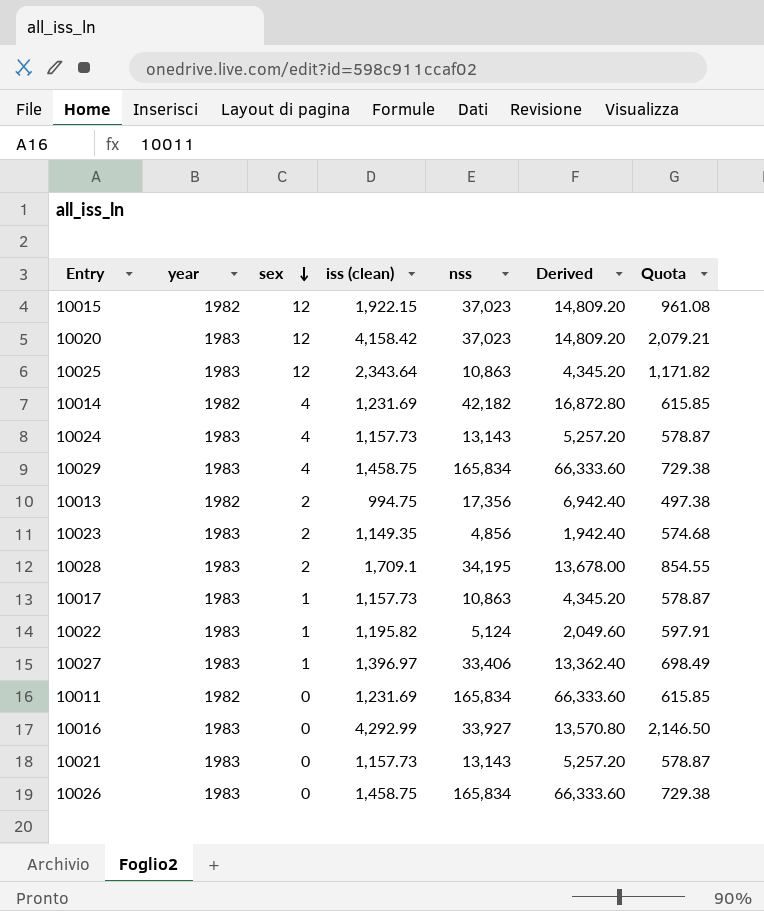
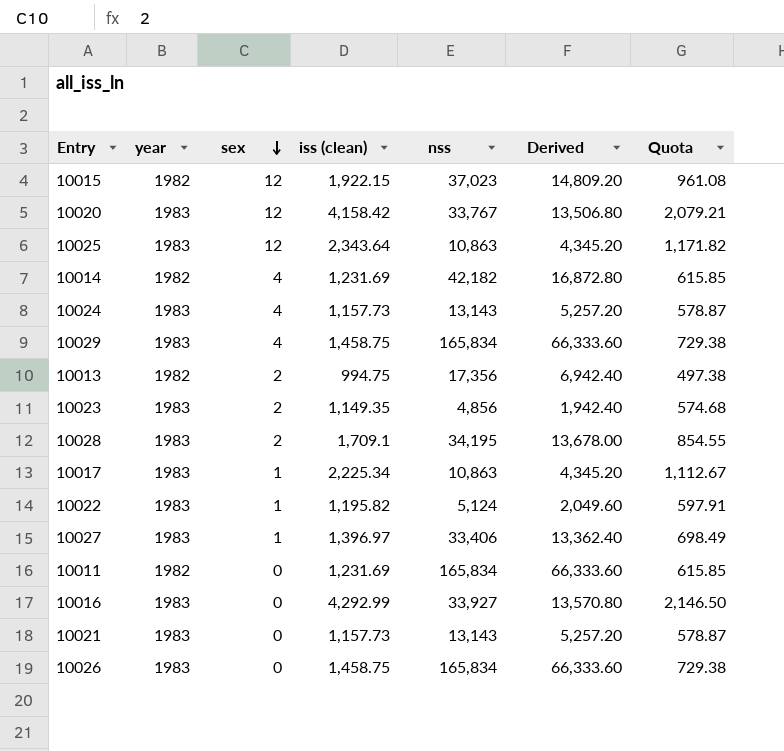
10020 | nss: 37,023 -> 33,767
10020 | Derived: 14,809.20 -> 13,506.80
10017 | iss (clean): 1,157.73 -> 2,225.34
10017 | Quota: 578.87 -> 1,112.67

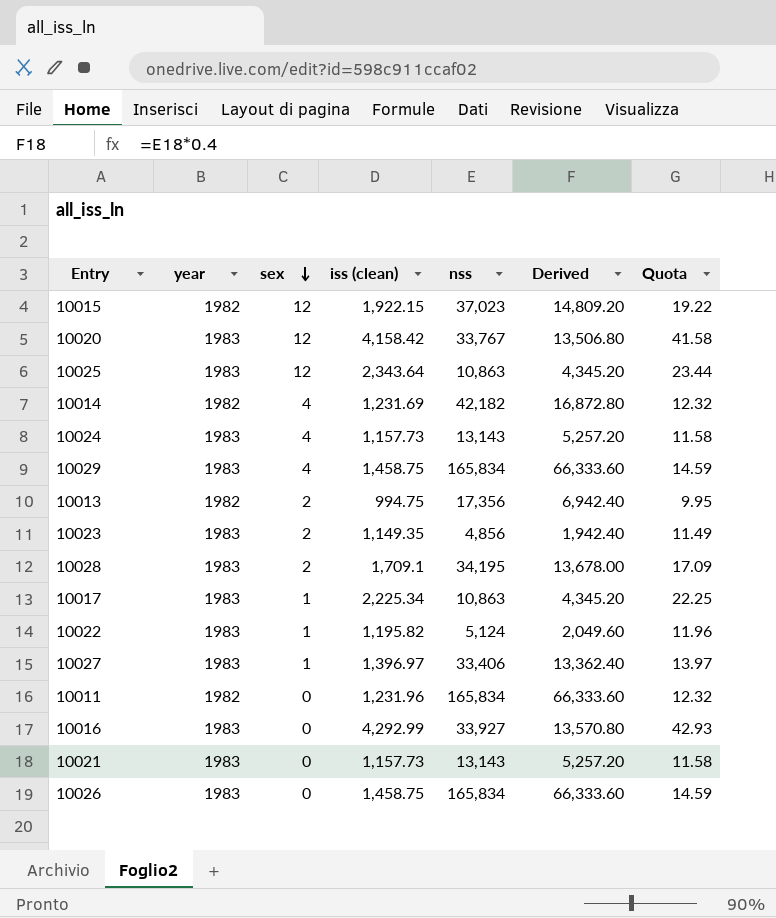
column Quota | formula: [iss (clean)] * 0.5 -> [iss (clean)] * 0.01
10011 | iss (clean): 1,231.69 -> 1,231.96

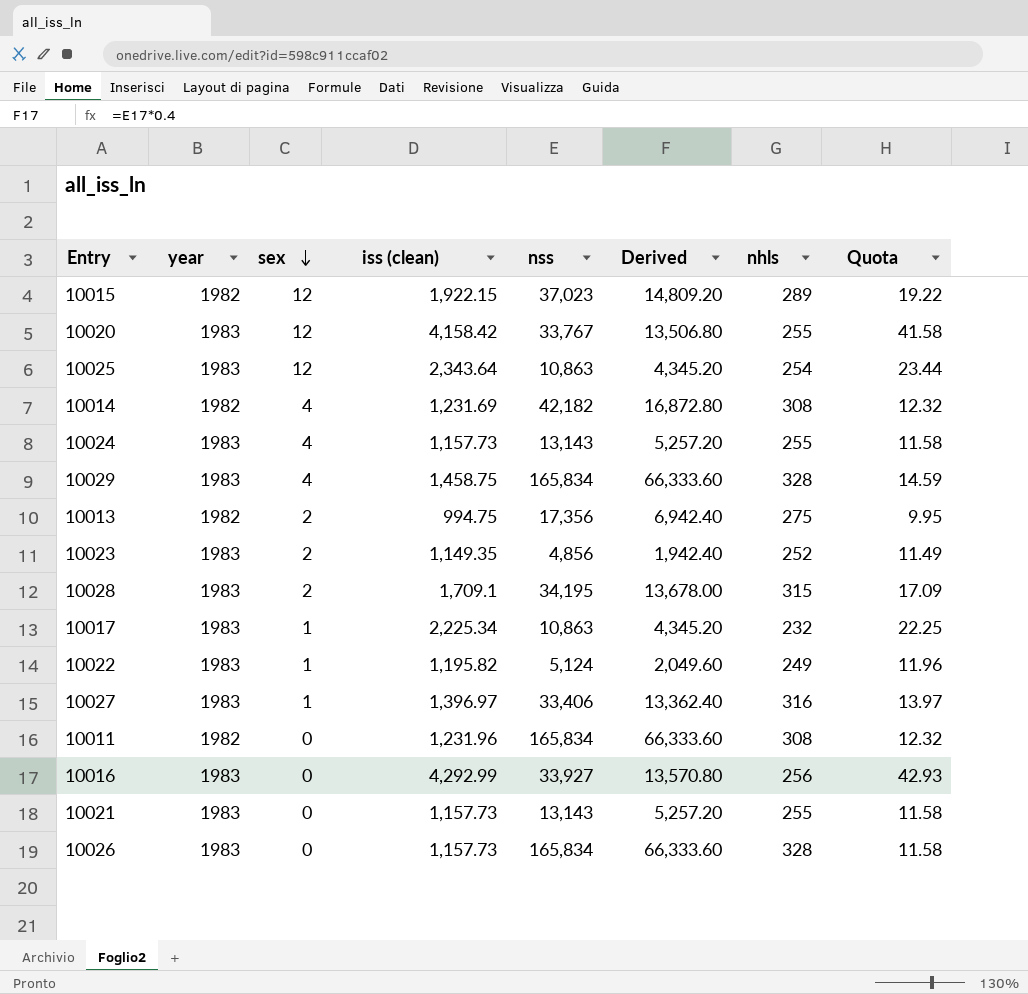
column nhls | position: none -> 7
10026 | iss (clean): 1,458.75 -> 1,157.73
10026 | Quota: 14.59 -> 11.58

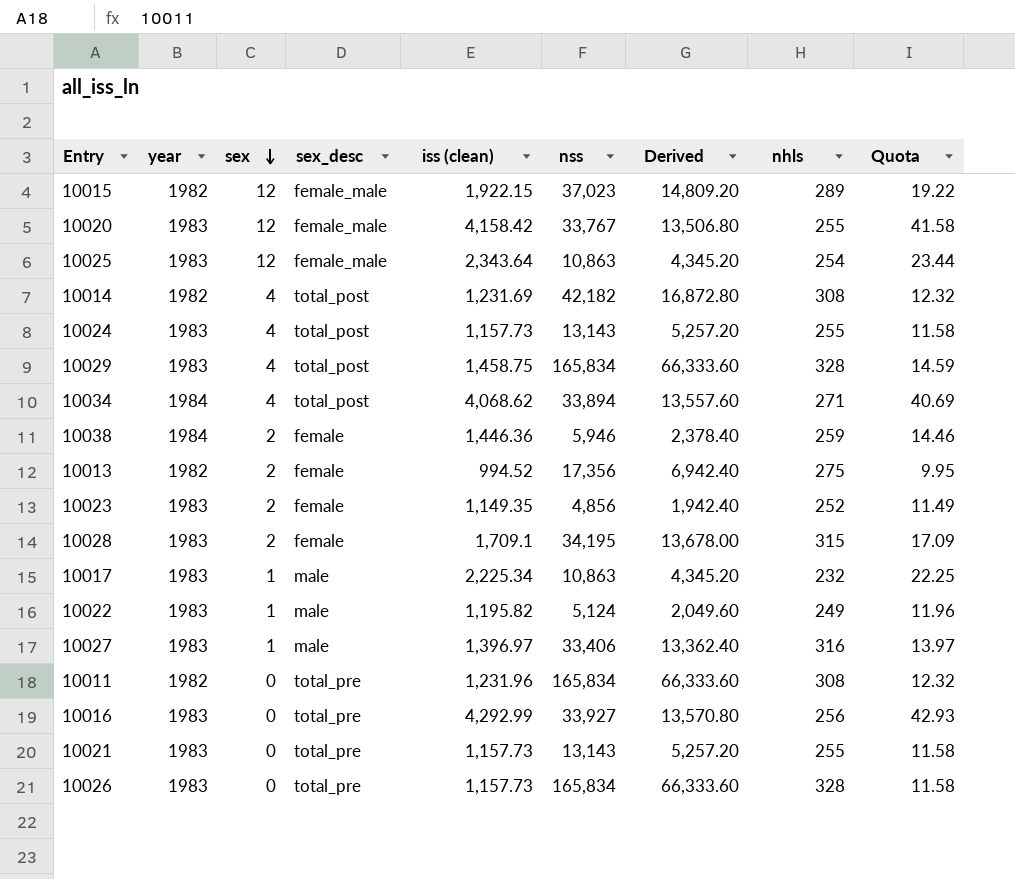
column sex_desc | position: none -> 4
row 10034: none -> 1984 | 4 | total_post | 4,068.62 | 33,894 | 13,557.60 | 271 | 40.69
row 10038: none -> 1984 | 2 | female | 1,446.36 | 5,946 | 2,378.40 | 259 | 14.46
10013 | iss (clean): 994.75 -> 994.52

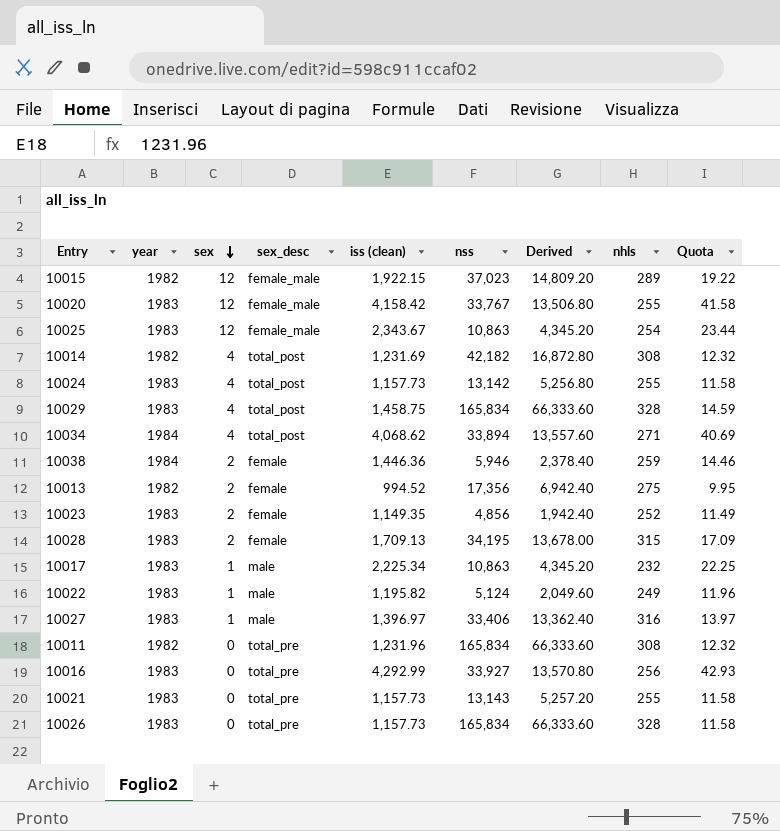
10025 | iss (clean): 2,343.64 -> 2,343.67
10024 | nss: 13,143 -> 13,142
10024 | Derived: 5,257.20 -> 5,256.80
10028 | iss (clean): 1,709.1 -> 1,709.13

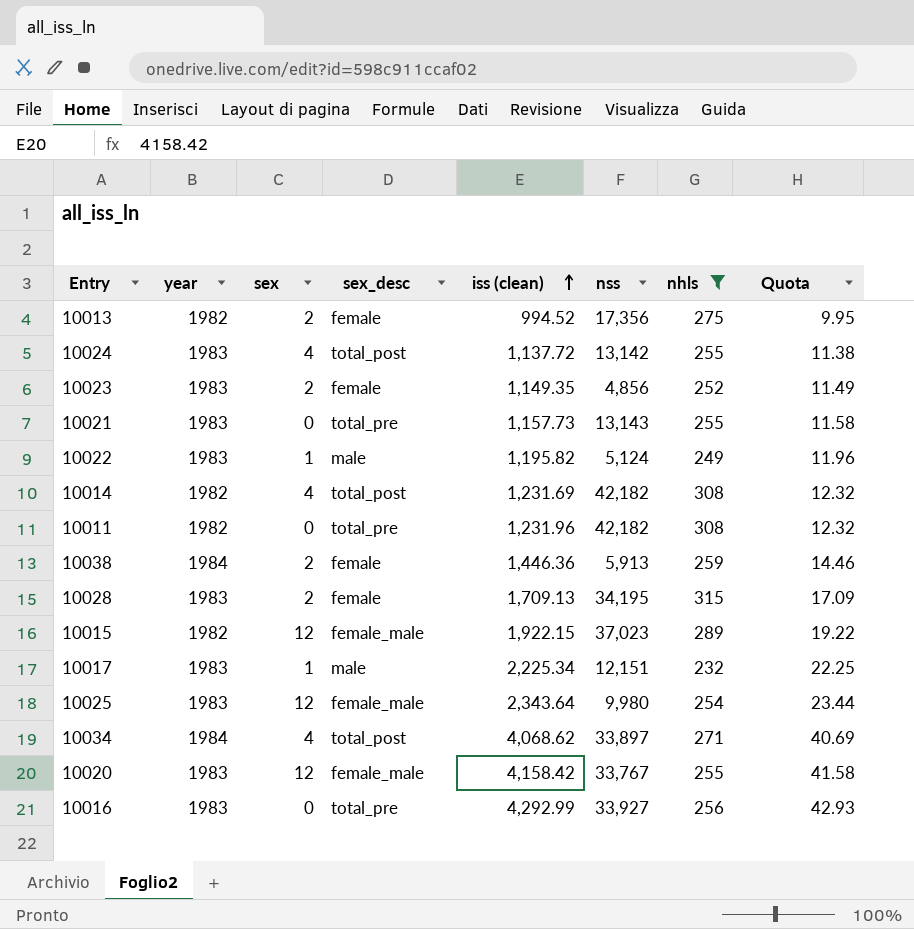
filter: none -> nhls <= 315
row order: sex descending -> iss (clean) ascending
column Derived | formula: [nss] * 0.4 -> none
10024 | iss (clean): 1,157.73 -> 1,137.72
10024 | Quota: 11.58 -> 11.38
10011 | nss: 165,834 -> 42,182
10038 | nss: 5,946 -> 5,913
10017 | nss: 10,863 -> 12,151
10025 | iss (clean): 2,343.67 -> 2,343.64
10025 | nss: 10,863 -> 9,980
10034 | nss: 33,894 -> 33,897

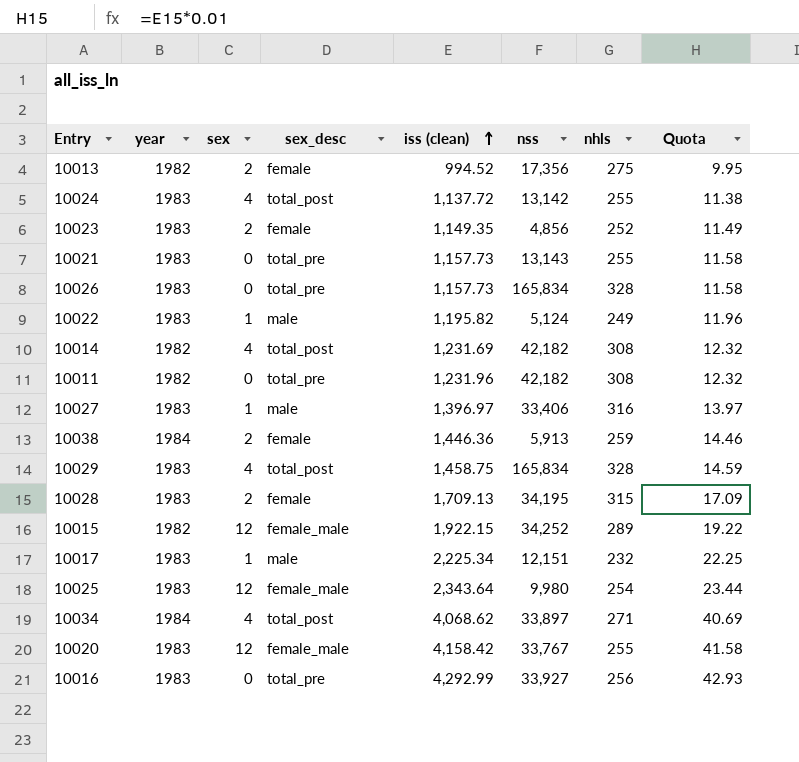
filter: nhls <= 315 -> none
10015 | nss: 37,023 -> 34,252

